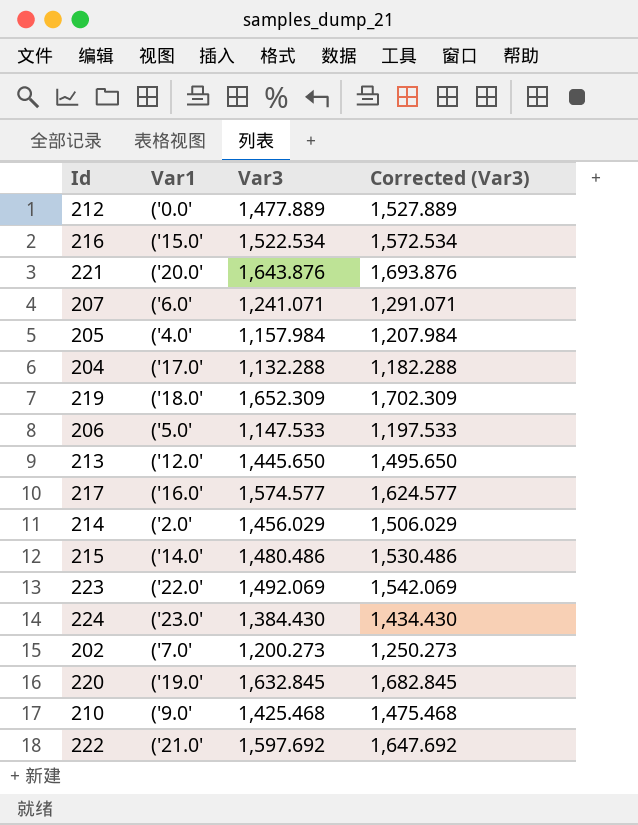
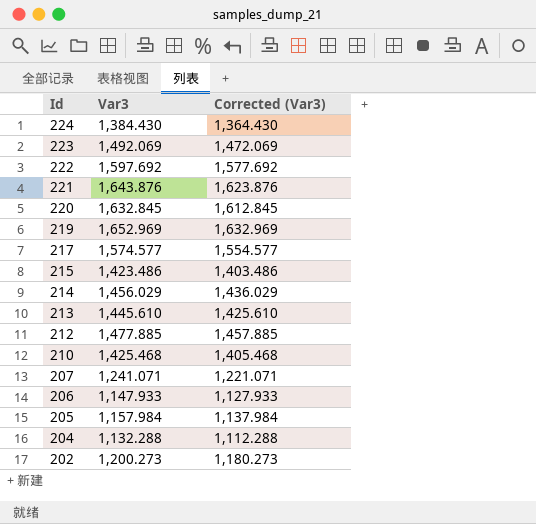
row order: none -> Id descending
column Var1 | position: 2 -> none
column Corrected (Var3) | formula: [Var3] + 50 -> [Var3] - 20
row 216: ('15.0' | 1,522.534 | 1,572.534 -> none
219 | Var3: 1,652.309 -> 1,652.969
215 | Var3: 1,480.486 -> 1,423.486
213 | Var3: 1,445.650 -> 1,445.610
212 | Var3: 1,477.889 -> 1,477.885
206 | Var3: 1,147.533 -> 1,147.933

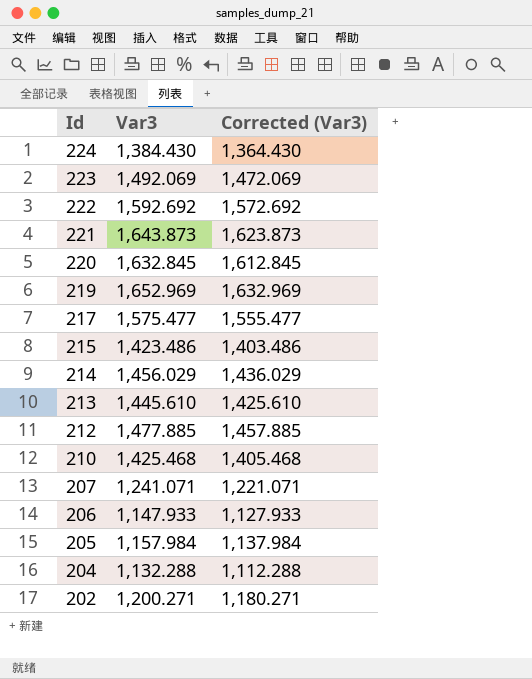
222 | Var3: 1,597.692 -> 1,592.692
222 | Corrected (Var3): 1,577.692 -> 1,572.692
221 | Var3: 1,643.876 -> 1,643.873
221 | Corrected (Var3): 1,623.876 -> 1,623.873
217 | Var3: 1,574.577 -> 1,575.477
217 | Corrected (Var3): 1,554.577 -> 1,555.477
202 | Var3: 1,200.273 -> 1,200.271
202 | Corrected (Var3): 1,180.273 -> 1,180.271

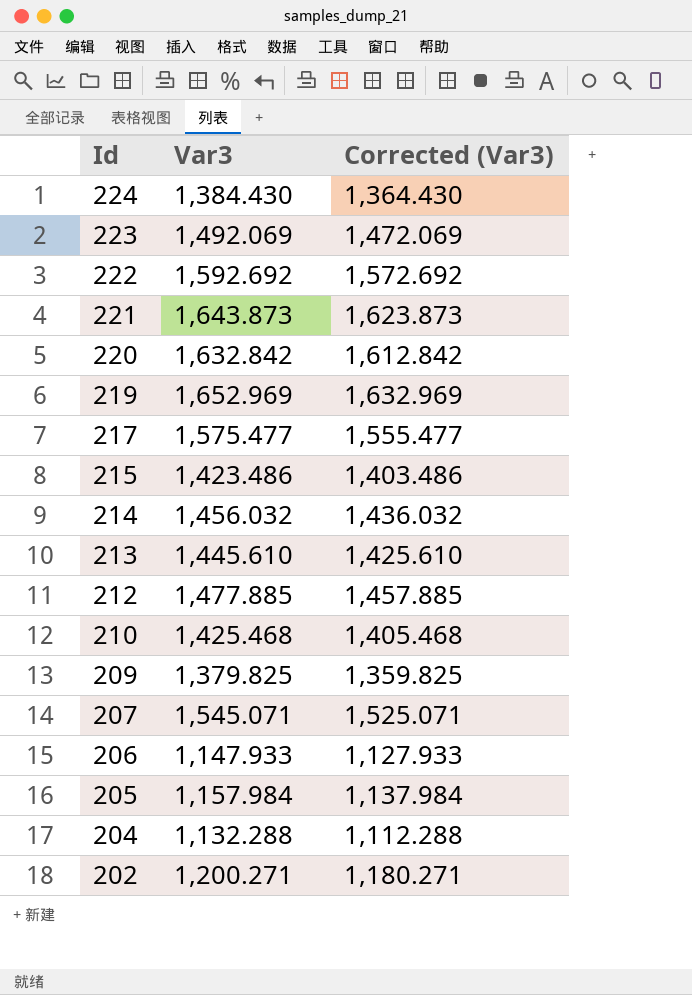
220 | Var3: 1,632.845 -> 1,632.842
220 | Corrected (Var3): 1,612.845 -> 1,612.842
214 | Var3: 1,456.029 -> 1,456.032
214 | Corrected (Var3): 1,436.029 -> 1,436.032
row 209: none -> 1,379.825 | 1,359.825
207 | Var3: 1,241.071 -> 1,545.071
207 | Corrected (Var3): 1,221.071 -> 1,525.071

